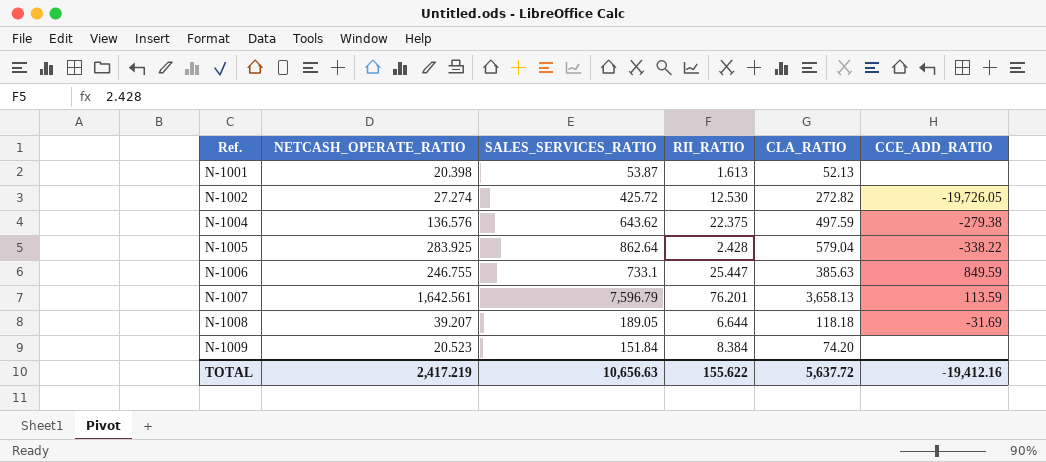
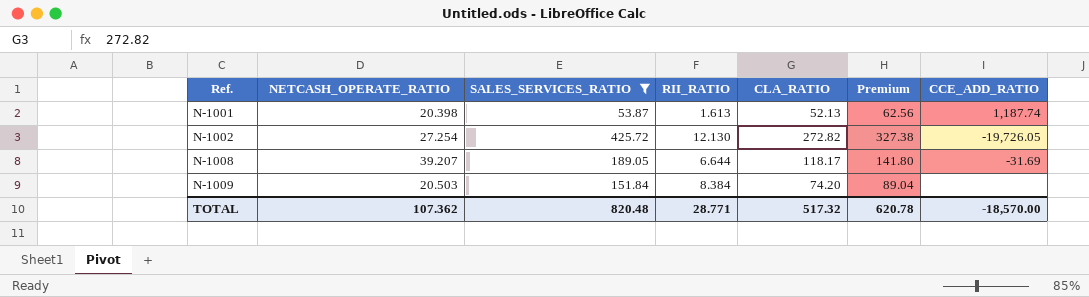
filter: none -> SALES_SERVICES_RATIO <= 425.72
column Premium | formula: none -> [CLA_RATIO] * 1.2
N-1001 | CCE_ADD_RATIO: none -> 1,187.74
N-1002 | NETCASH_OPERATE_RATIO: 27.274 -> 27.254
N-1002 | RII_RATIO: 12.530 -> 12.130
N-1008 | CLA_RATIO: 118.18 -> 118.17
N-1009 | NETCASH_OPERATE_RATIO: 20.523 -> 20.503
TOTAL | NETCASH_OPERATE_RATIO: 2,417.219 -> 107.362
TOTAL | SALES_SERVICES_RATIO: 10,656.63 -> 820.48
TOTAL | RII_RATIO: 155.622 -> 28.771
TOTAL | CLA_RATIO: 5,637.72 -> 517.32
TOTAL | CCE_ADD_RATIO: -19,412.16 -> -18,570.00

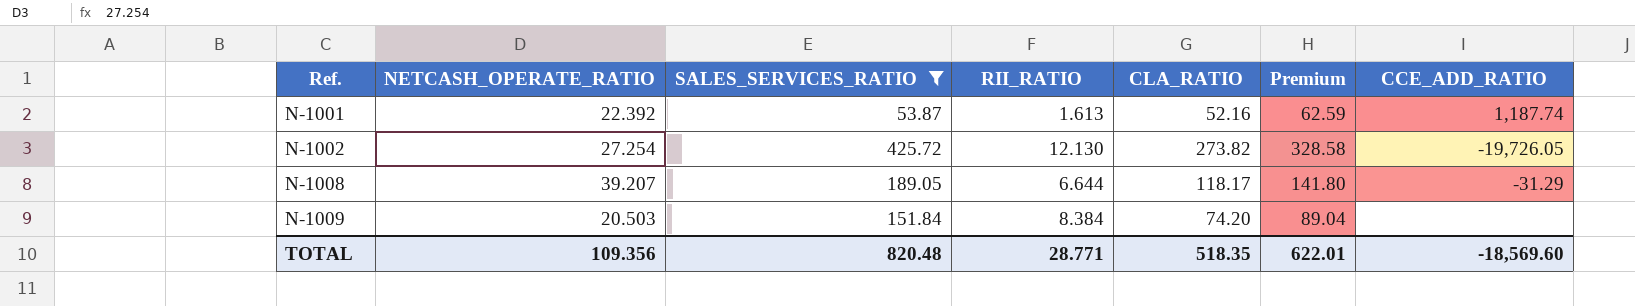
N-1001 | NETCASH_OPERATE_RATIO: 20.398 -> 22.392
N-1001 | CLA_RATIO: 52.13 -> 52.16
N-1001 | Premium: 62.56 -> 62.59
N-1002 | CLA_RATIO: 272.82 -> 273.82
N-1002 | Premium: 327.38 -> 328.58
N-1008 | CCE_ADD_RATIO: -31.69 -> -31.29
TOTAL | NETCASH_OPERATE_RATIO: 107.362 -> 109.356
TOTAL | CLA_RATIO: 517.32 -> 518.35
TOTAL | Premium: 620.78 -> 622.01
TOTAL | CCE_ADD_RATIO: -18,570.00 -> -18,569.60

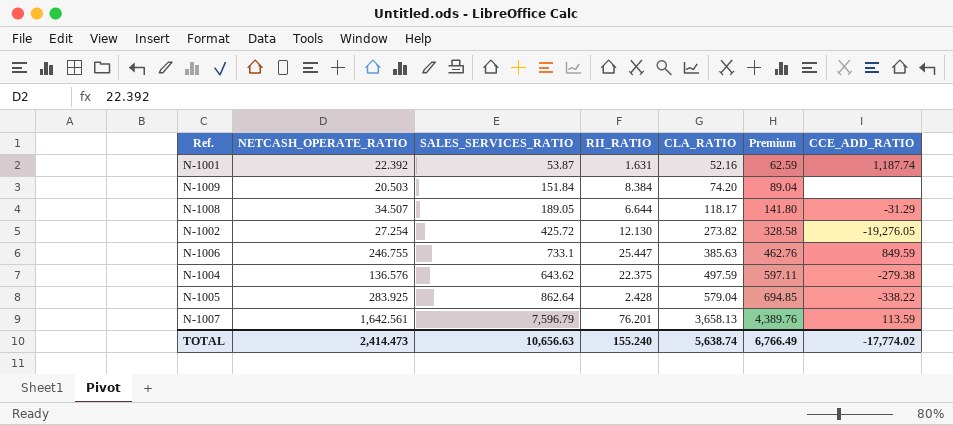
filter: SALES_SERVICES_RATIO <= 425.72 -> none
row order: Ref. ascending -> CLA_RATIO ascending
N-1001 | RII_RATIO: 1.613 -> 1.631
N-1008 | NETCASH_OPERATE_RATIO: 39.207 -> 34.507
N-1002 | CCE_ADD_RATIO: -19,726.05 -> -19,276.05
TOTAL | NETCASH_OPERATE_RATIO: 109.356 -> 2,414.473
TOTAL | SALES_SERVICES_RATIO: 820.48 -> 10,656.63
TOTAL | RII_RATIO: 28.771 -> 155.240
TOTAL | CLA_RATIO: 518.35 -> 5,638.74
TOTAL | Premium: 622.01 -> 6,766.49
TOTAL | CCE_ADD_RATIO: -18,569.60 -> -17,774.02

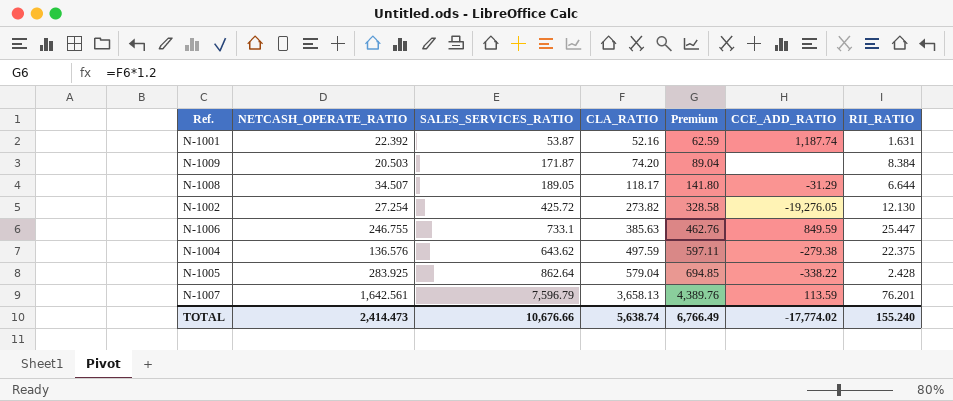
column RII_RATIO | position: 4 -> 7
N-1009 | SALES_SERVICES_RATIO: 151.84 -> 171.87
TOTAL | SALES_SERVICES_RATIO: 10,656.63 -> 10,676.66

